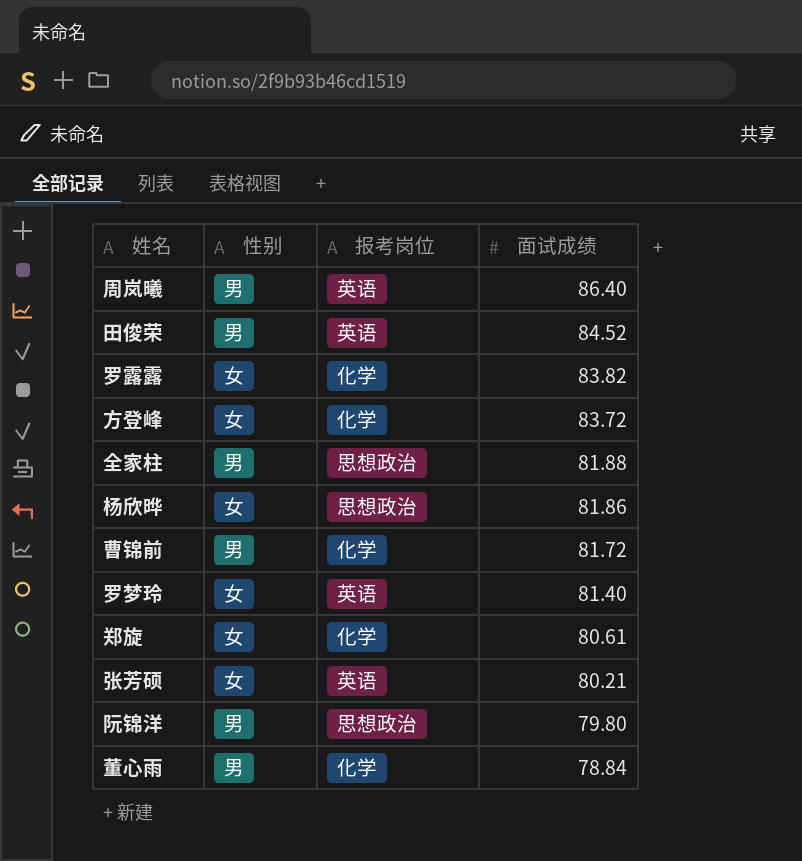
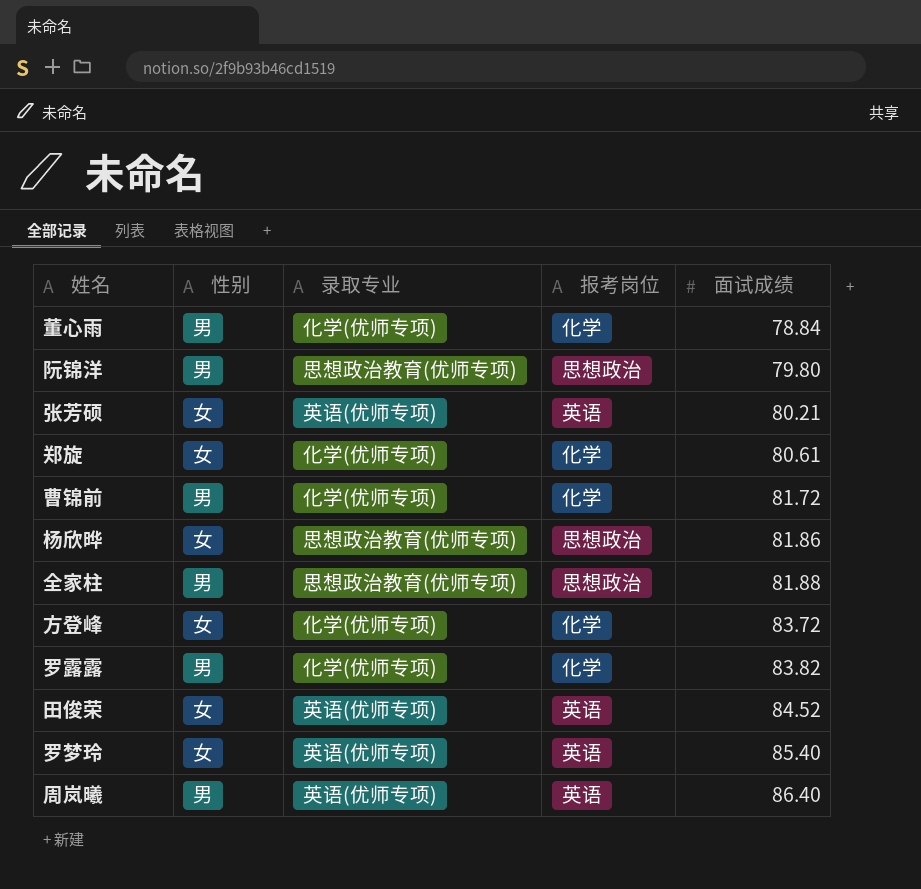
row order: 面试成绩 descending -> 面试成绩 ascending
column 录取专业 | position: none -> 3
罗露露 | 性别: 女 -> 男
田俊荣 | 性别: 男 -> 女
罗梦玲 | 面试成绩: 81.40 -> 85.40

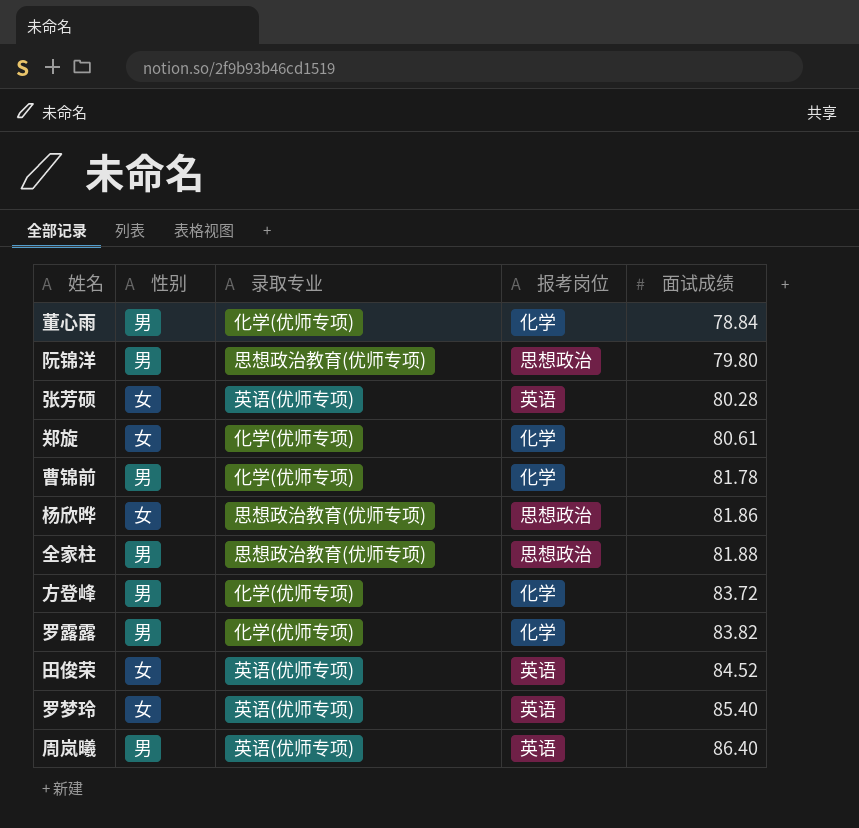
张芳硕 | 面试成绩: 80.21 -> 80.28
曹锦前 | 面试成绩: 81.72 -> 81.78
方登峰 | 性别: 女 -> 男

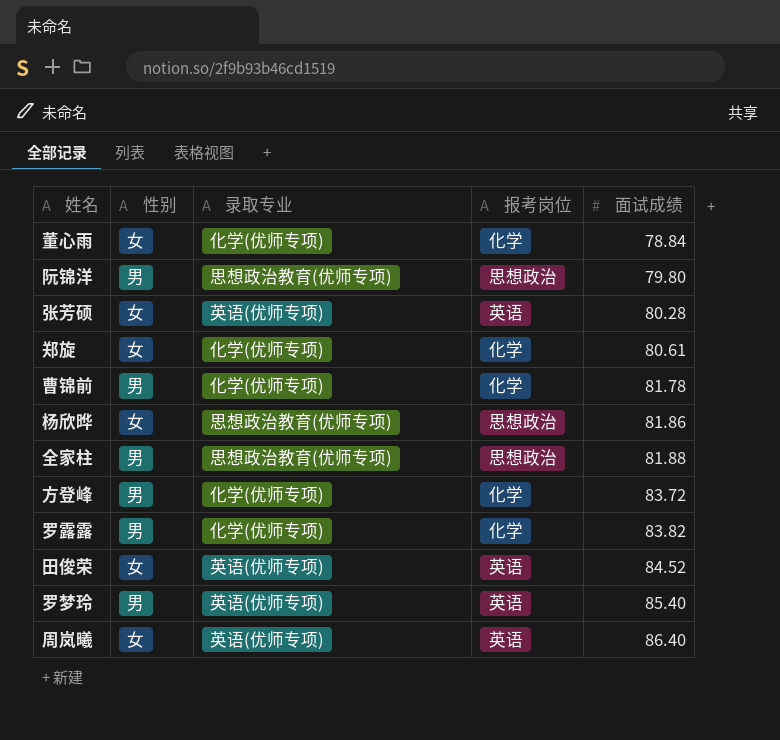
董心雨 | 性别: 男 -> 女
罗梦玲 | 性别: 女 -> 男
周岚曦 | 性别: 男 -> 女

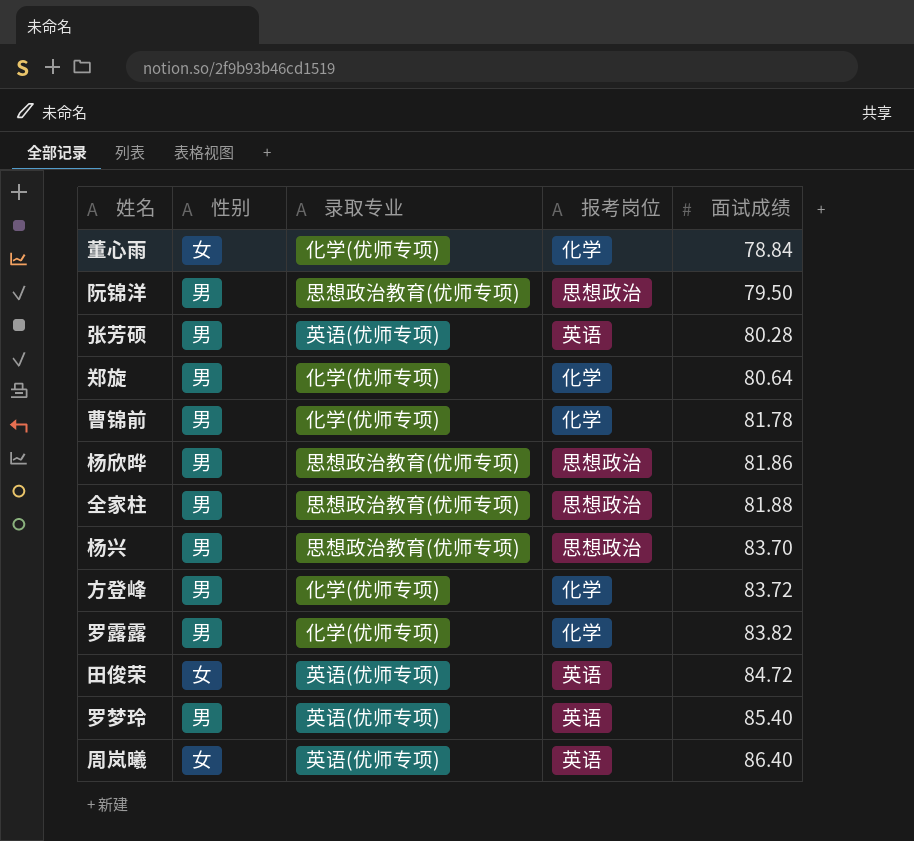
阮锦洋 | 面试成绩: 79.80 -> 79.50
张芳硕 | 性别: 女 -> 男
郑旋 | 性别: 女 -> 男
郑旋 | 面试成绩: 80.61 -> 80.64
杨欣晔 | 性别: 女 -> 男
row 杨兴: none -> 男 | 思想政治教育(优师专项) | 思想政治 | 83.70
田俊荣 | 面试成绩: 84.52 -> 84.72

